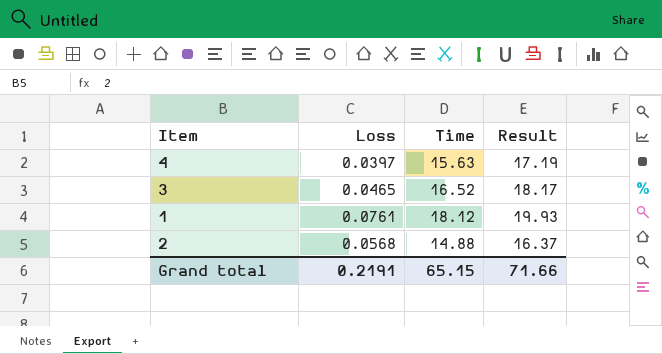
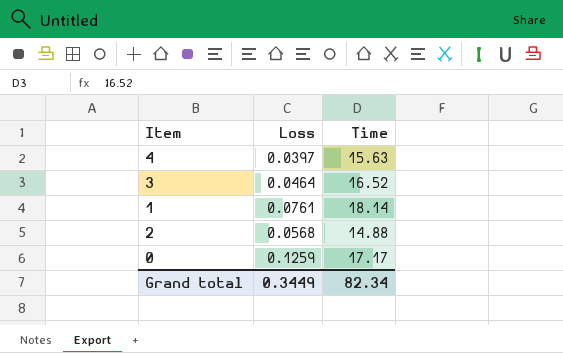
column Result | formula: [Time] * 1.1 -> none
3 | Loss: 0.0465 -> 0.0464
1 | Time: 18.12 -> 18.14
row 0: none -> 0.1259 | 17.17
Grand total | Loss: 0.2191 -> 0.3449
Grand total | Time: 65.15 -> 82.34

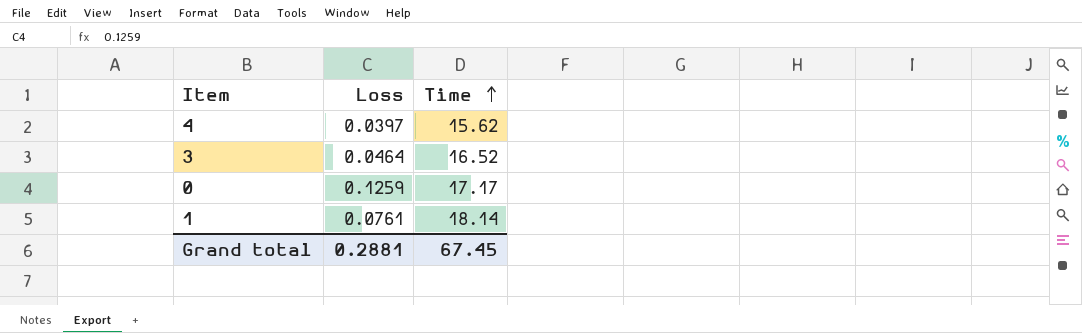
row order: none -> Time ascending
row 2: 0.0568 | 14.88 -> none
4 | Time: 15.63 -> 15.62
Grand total | Loss: 0.3449 -> 0.2881
Grand total | Time: 82.34 -> 67.45

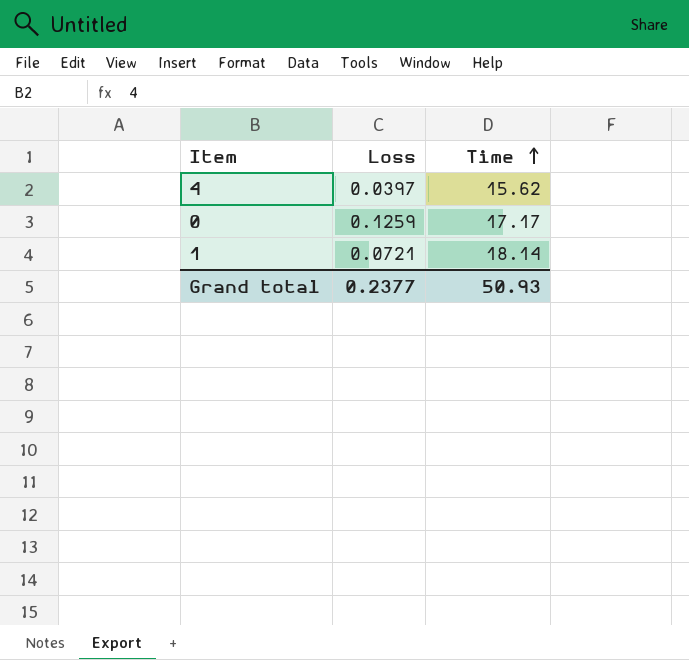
row 3: 0.0464 | 16.52 -> none
1 | Loss: 0.0761 -> 0.0721
Grand total | Loss: 0.2881 -> 0.2377
Grand total | Time: 67.45 -> 50.93

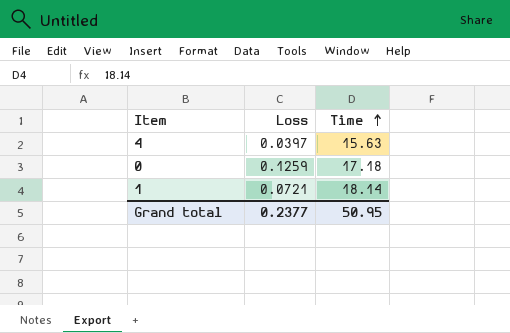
4 | Time: 15.62 -> 15.63
0 | Time: 17.17 -> 17.18
Grand total | Time: 50.93 -> 50.95

